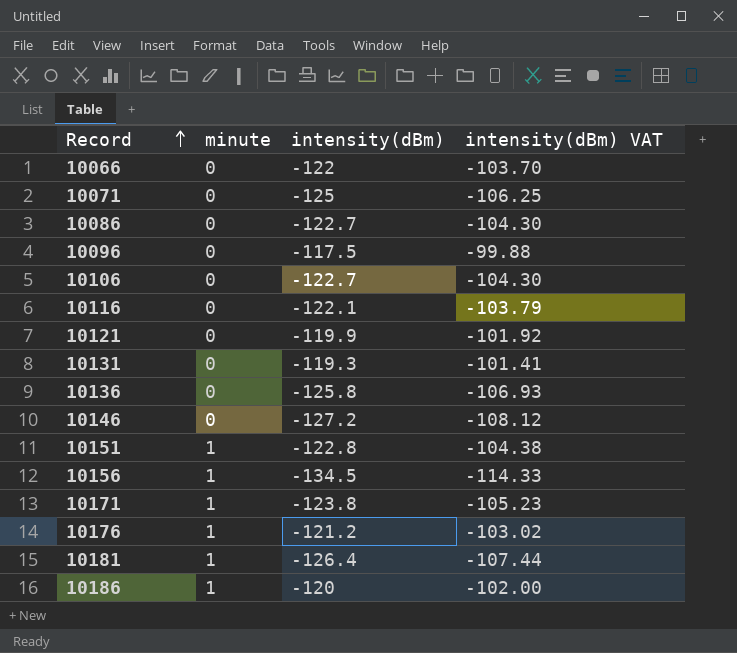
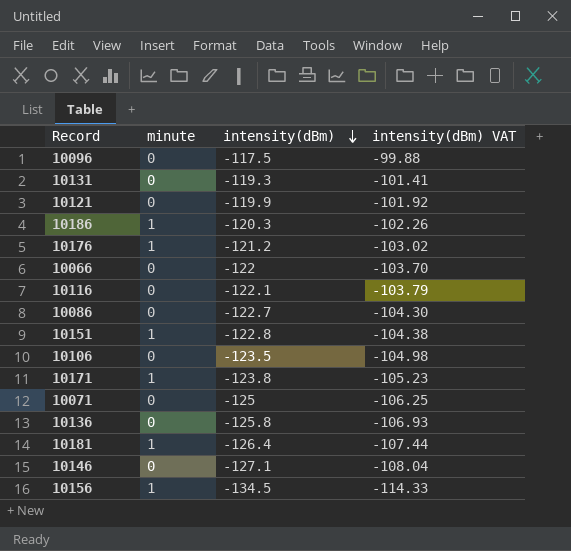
row order: Record ascending -> intensity(dBm) descending
10186 | intensity(dBm): -120 -> -120.3
10186 | intensity(dBm) VAT: -102.00 -> -102.26
10106 | intensity(dBm): -122.7 -> -123.5
10106 | intensity(dBm) VAT: -104.30 -> -104.98
10146 | intensity(dBm): -127.2 -> -127.1
10146 | intensity(dBm) VAT: -108.12 -> -108.04

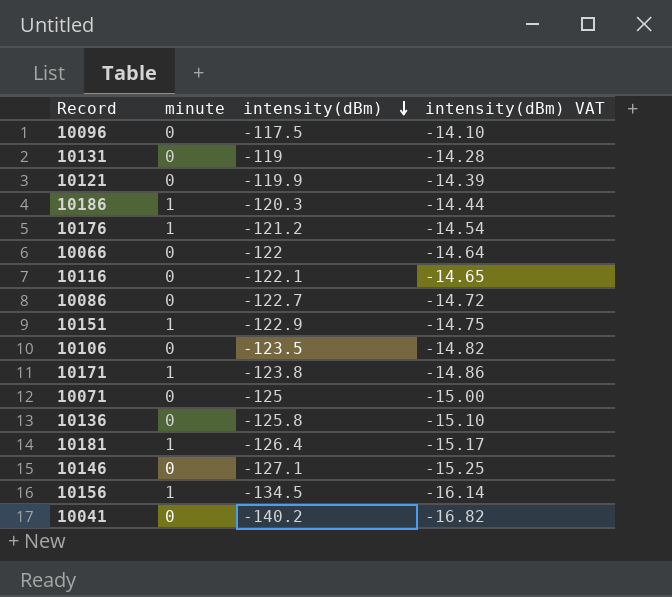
column intensity(dBm) VAT | formula: [intensity(dBm)] * 0.85 -> [intensity(dBm)] * 0.12
10131 | intensity(dBm): -119.3 -> -119
10151 | intensity(dBm): -122.8 -> -122.9
row 10041: none -> 0 | -140.2 | -16.82

